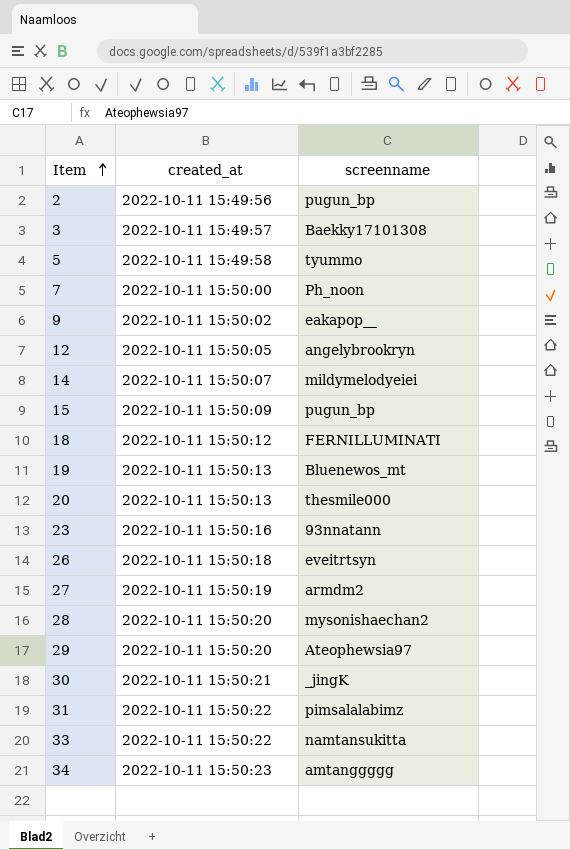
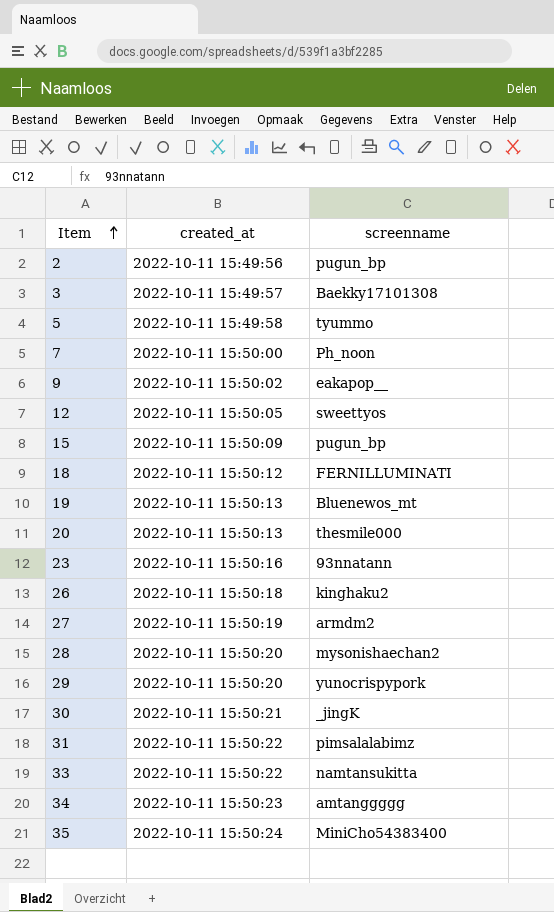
row 14: 2022-10-11 15:50:07 | mildymelodyeiei -> none
12 | screenname: angelybrookryn -> sweettyos
26 | screenname: eveitrtsyn -> kinghaku2
29 | screenname: Ateophewsia97 -> yunocrispypork
row 35: none -> 2022-10-11 15:50:24 | MiniCho54383400

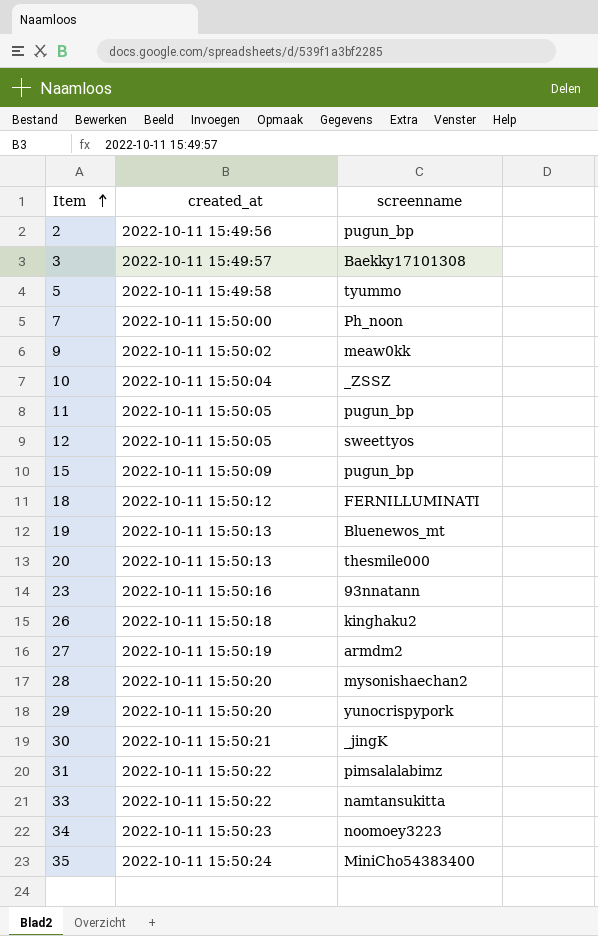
9 | screenname: eakapop__ -> meaw0kk
row 10: none -> 2022-10-11 15:50:04 | _ZSSZ
row 11: none -> 2022-10-11 15:50:05 | pugun_bp
34 | screenname: amtanggggg -> noomoey3223

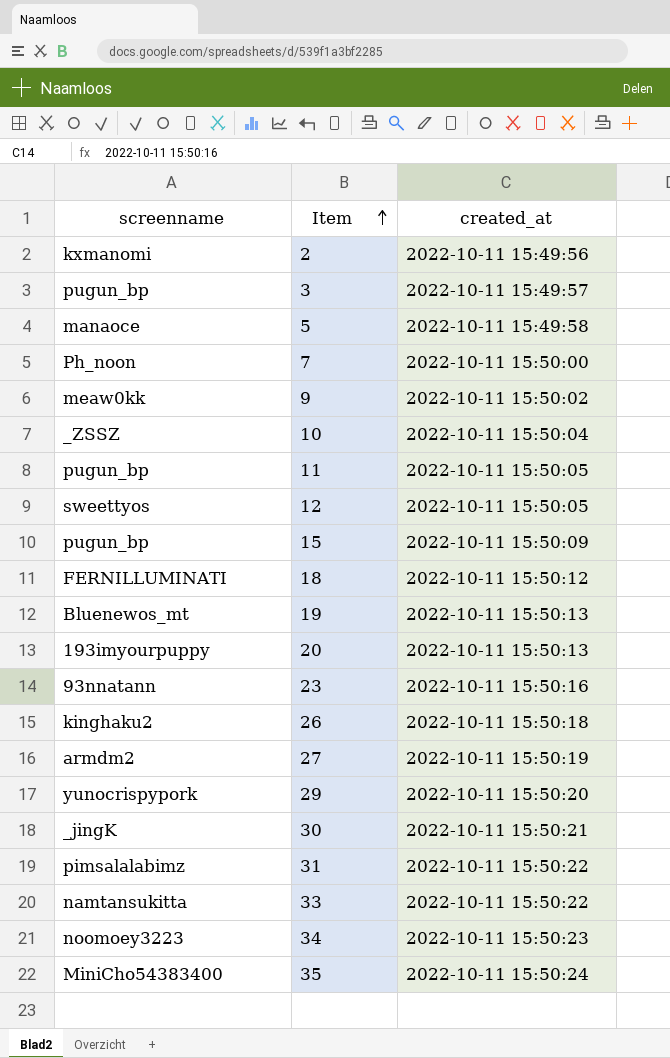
column screenname | position: 3 -> 1
row 28: 2022-10-11 15:50:20 | mysonishaechan2 -> none
2 | screenname: pugun_bp -> kxmanomi
3 | screenname: Baekky17101308 -> pugun_bp
5 | screenname: tyummo -> manaoce
20 | screenname: thesmile000 -> 193imyourpuppy

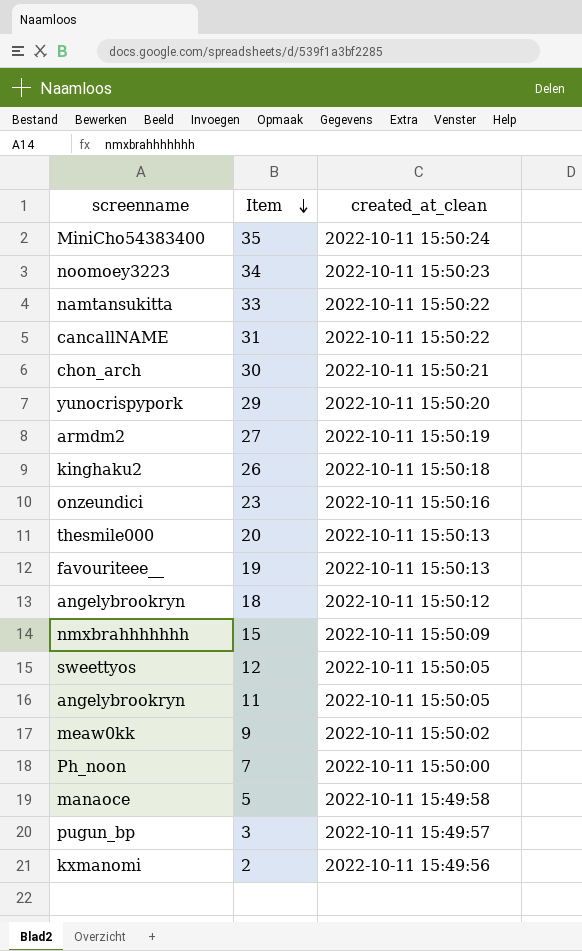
row order: Item ascending -> Item descending
column name: created_at -> created_at_clean
row 10: _ZSSZ | 2022-10-11 15:50:04 -> none
31 | screenname: pimsalalabimz -> cancallNAME
30 | screenname: _jingK -> chon_arch
23 | screenname: 93nnatann -> onzeundici
20 | screenname: 193imyourpuppy -> thesmile000
19 | screenname: Bluenewos_mt -> favouriteee__
18 | screenname: FERNILLUMINATI -> angelybrookryn
15 | screenname: pugun_bp -> nmxbrahhhhhhh
11 | screenname: pugun_bp -> angelybrookryn

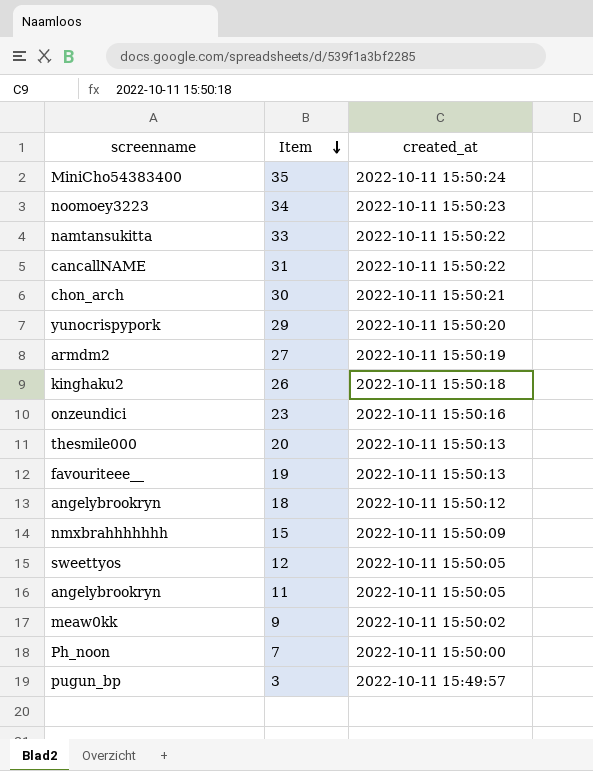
column name: created_at_clean -> created_at
row 5: manaoce | 2022-10-11 15:49:58 -> none
row 2: kxmanomi | 2022-10-11 15:49:56 -> none

